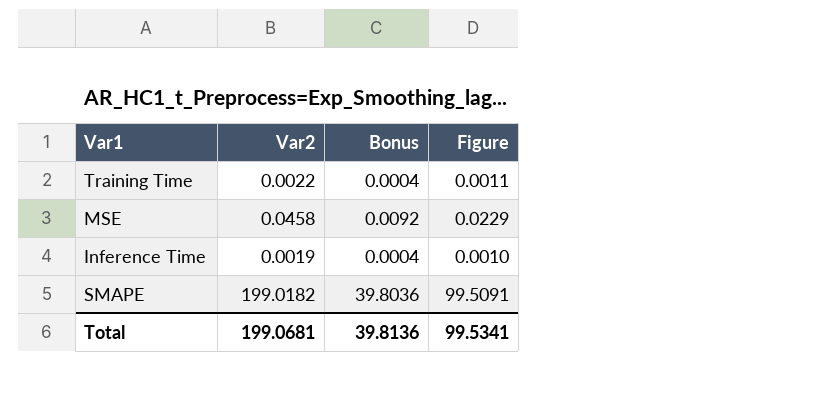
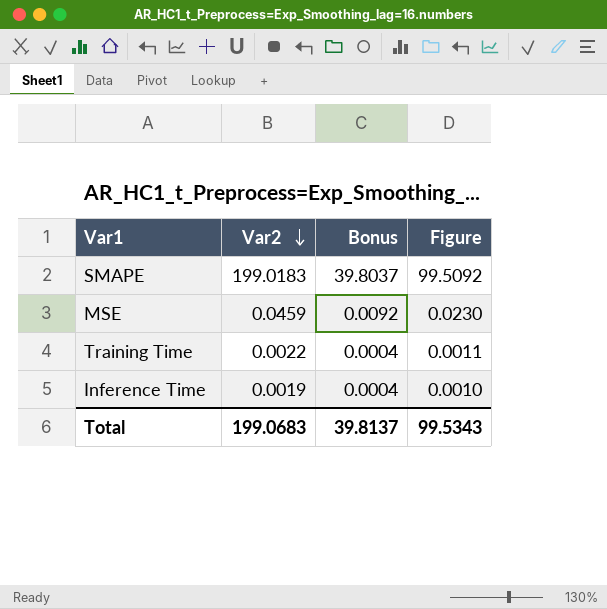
row order: none -> Var2 descending
SMAPE | Var2: 199.0182 -> 199.0183
SMAPE | Bonus: 39.8036 -> 39.8037
SMAPE | Figure: 99.5091 -> 99.5092
MSE | Var2: 0.0458 -> 0.0459
MSE | Figure: 0.0229 -> 0.0230
Total | Var2: 199.0681 -> 199.0683
Total | Bonus: 39.8136 -> 39.8137
Total | Figure: 99.5341 -> 99.5343

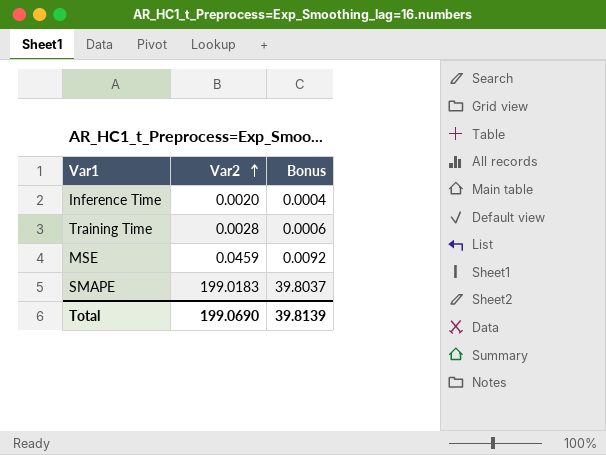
row order: Var2 descending -> Var2 ascending
column Figure | formula: [Var2] * 0.5 -> none
Inference Time | Var2: 0.0019 -> 0.0020
Training Time | Var2: 0.0022 -> 0.0028
Training Time | Bonus: 0.0004 -> 0.0006
Total | Var2: 199.0683 -> 199.0690
Total | Bonus: 39.8137 -> 39.8139

